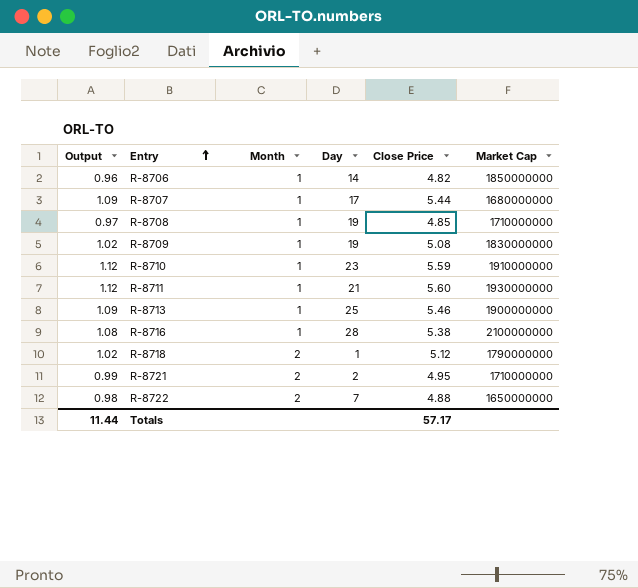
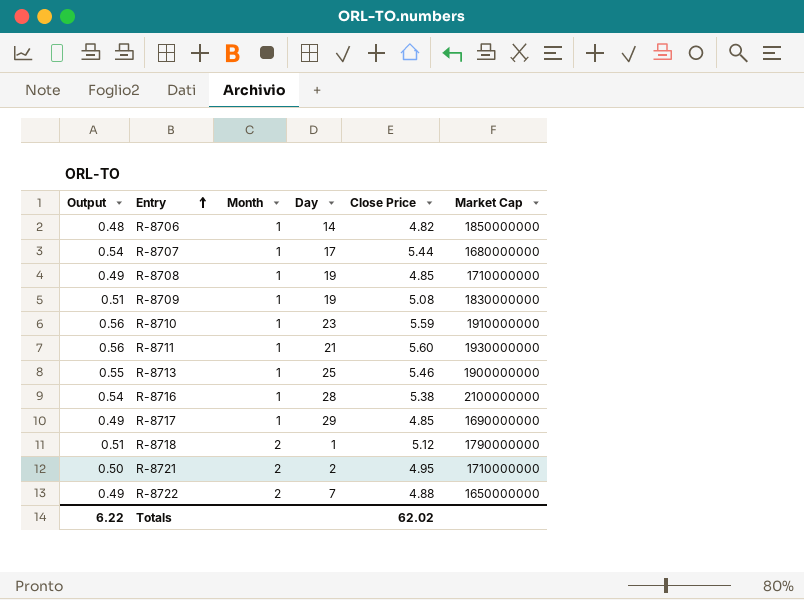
column Output | formula: [Close Price] * 0.2 -> [Close Price] * 0.1
row R-8717: none -> 0.49 | 1 | 29 | 4.85 | 1690000000
Totals | Output: 11.44 -> 6.22
Totals | Close Price: 57.17 -> 62.02

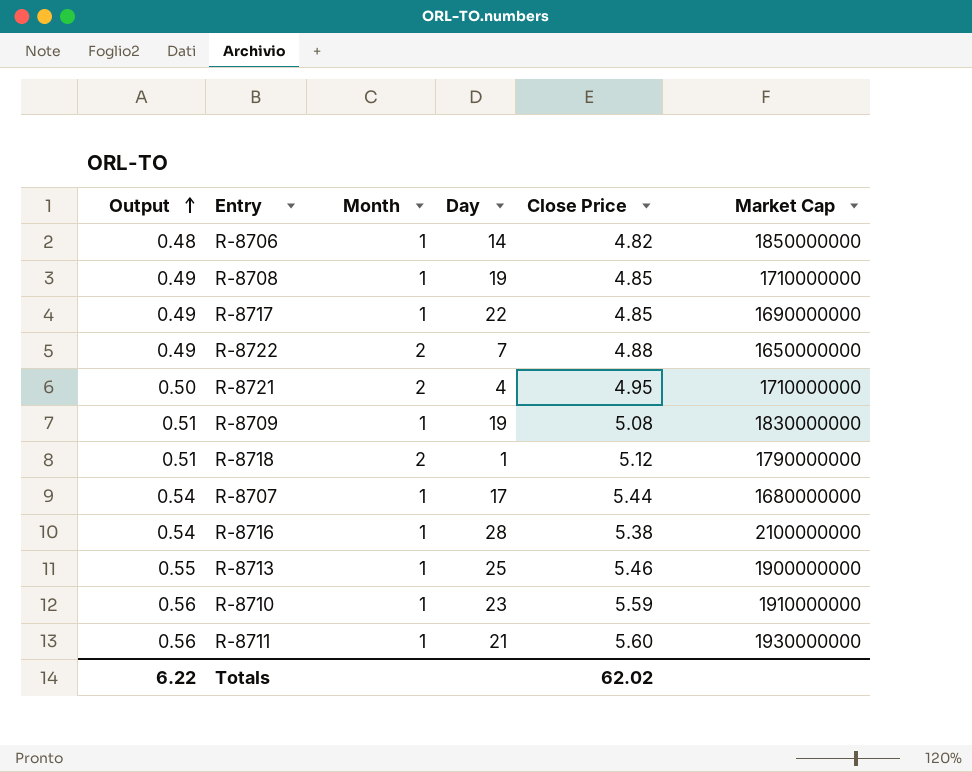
row order: Entry ascending -> Output ascending
R-8717 | Day: 29 -> 22
R-8721 | Day: 2 -> 4

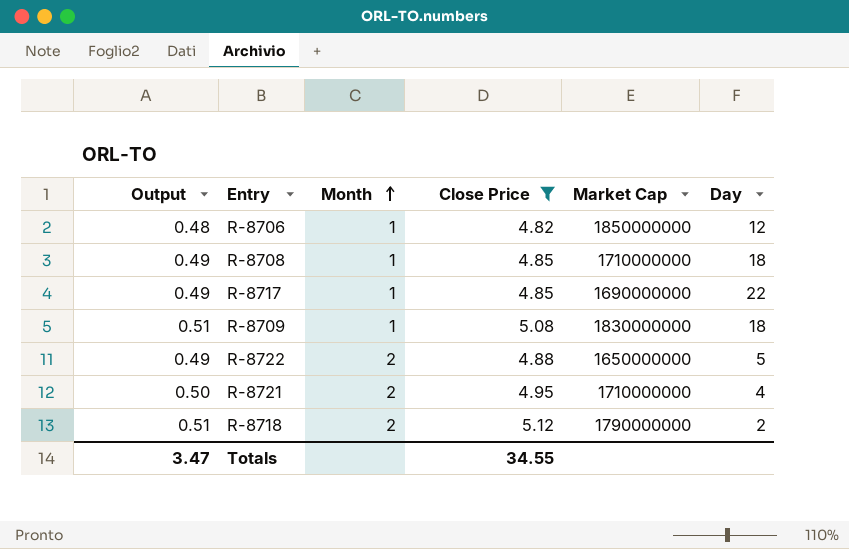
filter: none -> Close Price <= 5.12
row order: Output ascending -> Month ascending
column Day | position: 4 -> 6
R-8706 | Day: 14 -> 12
R-8708 | Day: 19 -> 18
R-8709 | Day: 19 -> 18
R-8722 | Day: 7 -> 5
R-8718 | Day: 1 -> 2
Totals | Output: 6.22 -> 3.47
Totals | Close Price: 62.02 -> 34.55

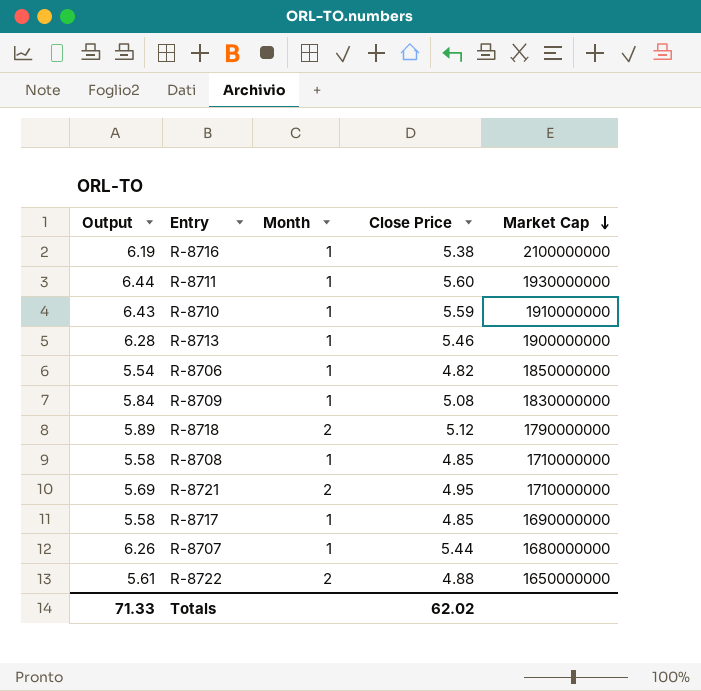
filter: Close Price <= 5.12 -> none
row order: Month ascending -> Market Cap descending
column Day | position: 6 -> none
column Output | formula: [Close Price] * 0.1 -> [Close Price] * 1.15
Totals | Output: 3.47 -> 71.33
Totals | Close Price: 34.55 -> 62.02

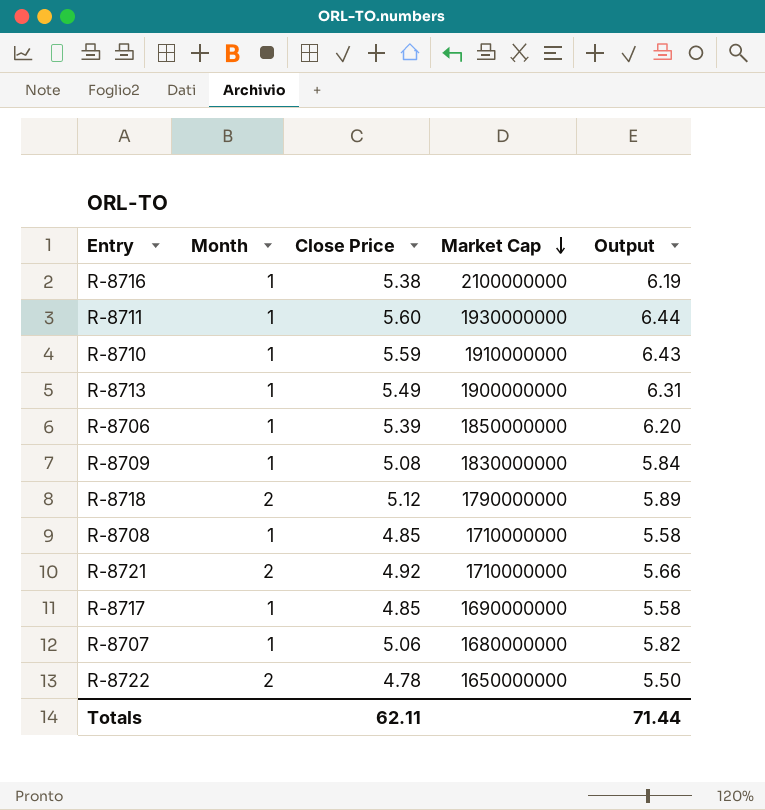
column Output | position: 1 -> 5
R-8713 | Close Price: 5.46 -> 5.49
R-8713 | Output: 6.28 -> 6.31
R-8706 | Close Price: 4.82 -> 5.39
R-8706 | Output: 5.54 -> 6.20
R-8721 | Close Price: 4.95 -> 4.92
R-8721 | Output: 5.69 -> 5.66
R-8707 | Close Price: 5.44 -> 5.06
R-8707 | Output: 6.26 -> 5.82
R-8722 | Close Price: 4.88 -> 4.78
R-8722 | Output: 5.61 -> 5.50
Totals | Close Price: 62.02 -> 62.11
Totals | Output: 71.33 -> 71.44

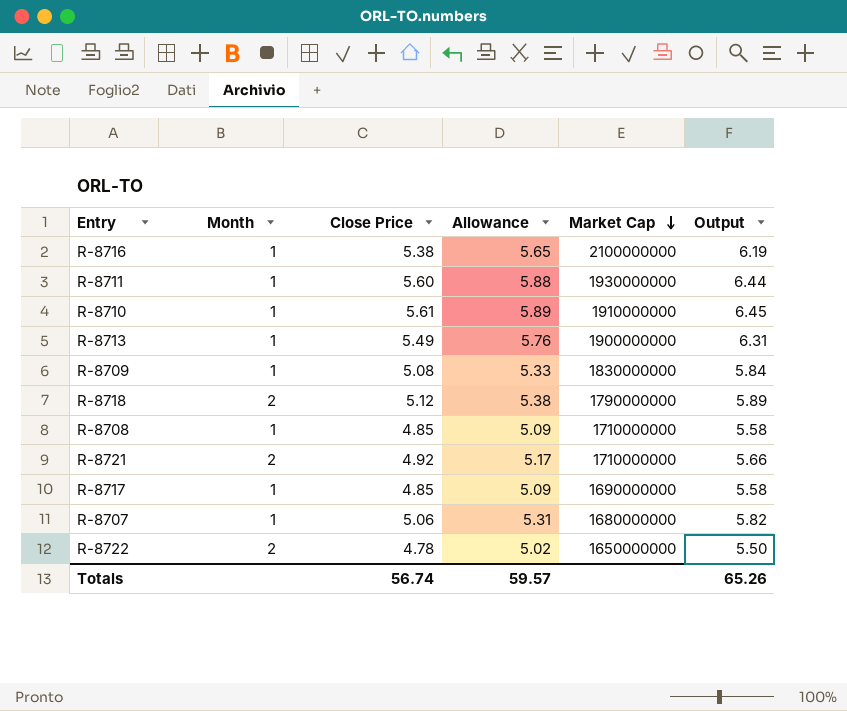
column Allowance | formula: none -> [Close Price] * 1.05
row R-8706: 1 | 5.39 | 1850000000 | 6.20 -> none
R-8710 | Close Price: 5.59 -> 5.61
R-8710 | Output: 6.43 -> 6.45
Totals | Close Price: 62.11 -> 56.74
Totals | Output: 71.44 -> 65.26

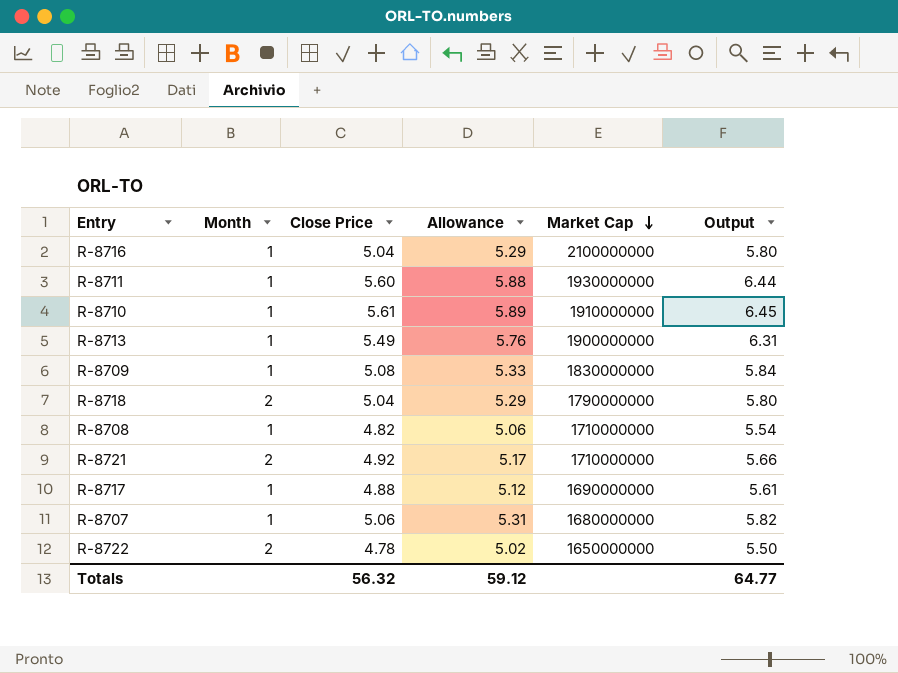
R-8716 | Close Price: 5.38 -> 5.04
R-8716 | Allowance: 5.65 -> 5.29
R-8716 | Output: 6.19 -> 5.80
R-8718 | Close Price: 5.12 -> 5.04
R-8718 | Allowance: 5.38 -> 5.29
R-8718 | Output: 5.89 -> 5.80
R-8708 | Close Price: 4.85 -> 4.82
R-8708 | Allowance: 5.09 -> 5.06
R-8708 | Output: 5.58 -> 5.54
R-8717 | Close Price: 4.85 -> 4.88
R-8717 | Allowance: 5.09 -> 5.12
R-8717 | Output: 5.58 -> 5.61
Totals | Close Price: 56.74 -> 56.32
Totals | Allowance: 59.57 -> 59.12
Totals | Output: 65.26 -> 64.77

